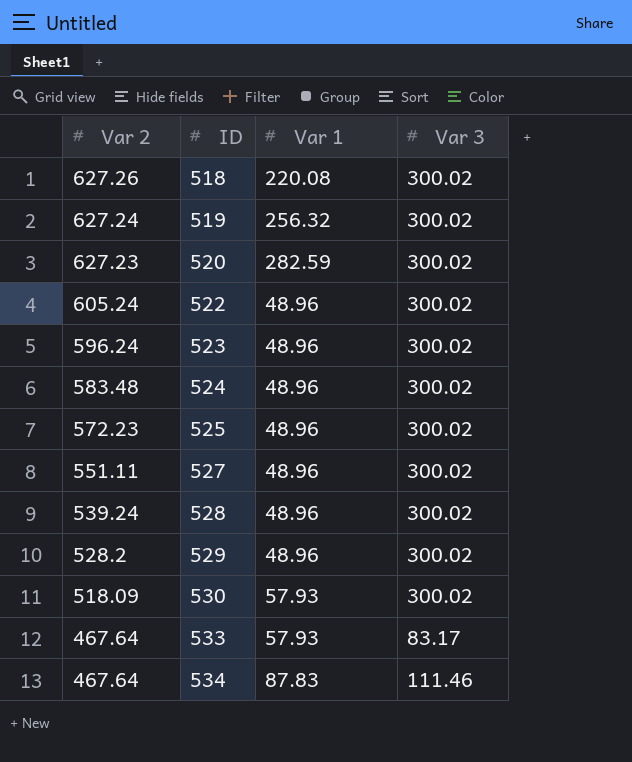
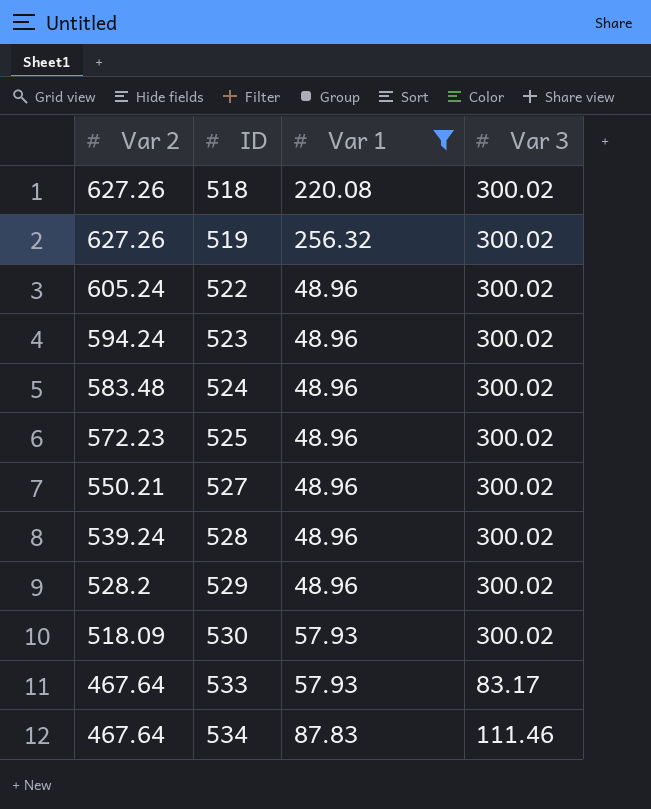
filter: none -> Var 1 != 282.59
519 | Var 2: 627.24 -> 627.26
523 | Var 2: 596.24 -> 594.24
527 | Var 2: 551.11 -> 550.21

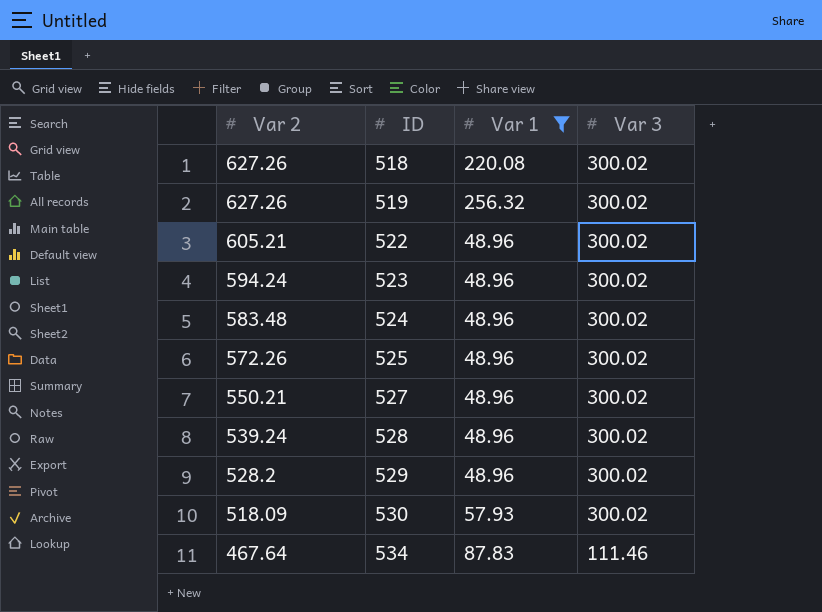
row 533: 467.64 | 57.93 | 83.17 -> none
522 | Var 2: 605.24 -> 605.21
525 | Var 2: 572.23 -> 572.26

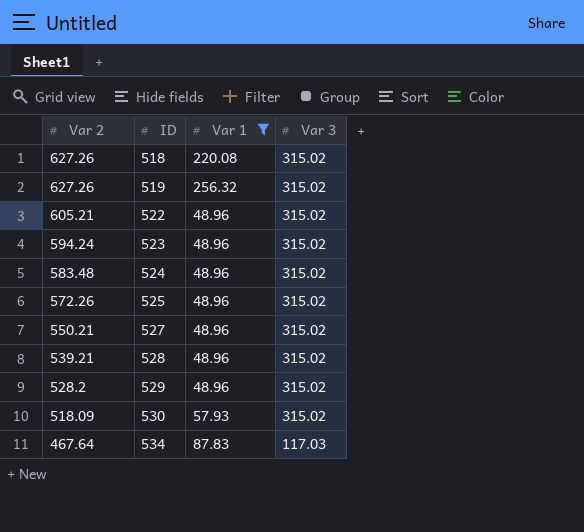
518 | Var 3: 300.02 -> 315.02
519 | Var 3: 300.02 -> 315.02
522 | Var 3: 300.02 -> 315.02
523 | Var 3: 300.02 -> 315.02
524 | Var 3: 300.02 -> 315.02
525 | Var 3: 300.02 -> 315.02
527 | Var 3: 300.02 -> 315.02
528 | Var 2: 539.24 -> 539.21
528 | Var 3: 300.02 -> 315.02
529 | Var 3: 300.02 -> 315.02
530 | Var 3: 300.02 -> 315.02
534 | Var 3: 111.46 -> 117.03

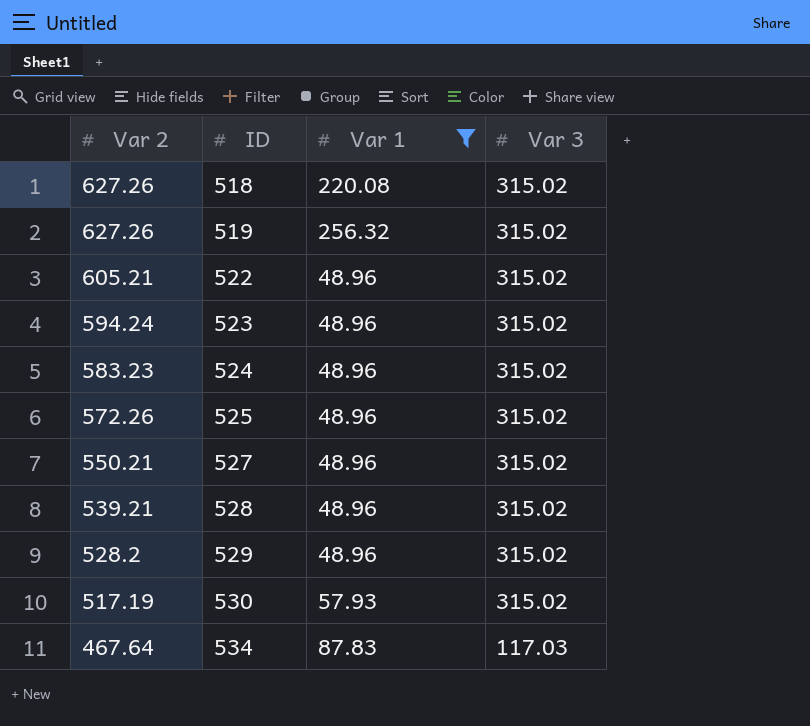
524 | Var 2: 583.48 -> 583.23
530 | Var 2: 518.09 -> 517.19

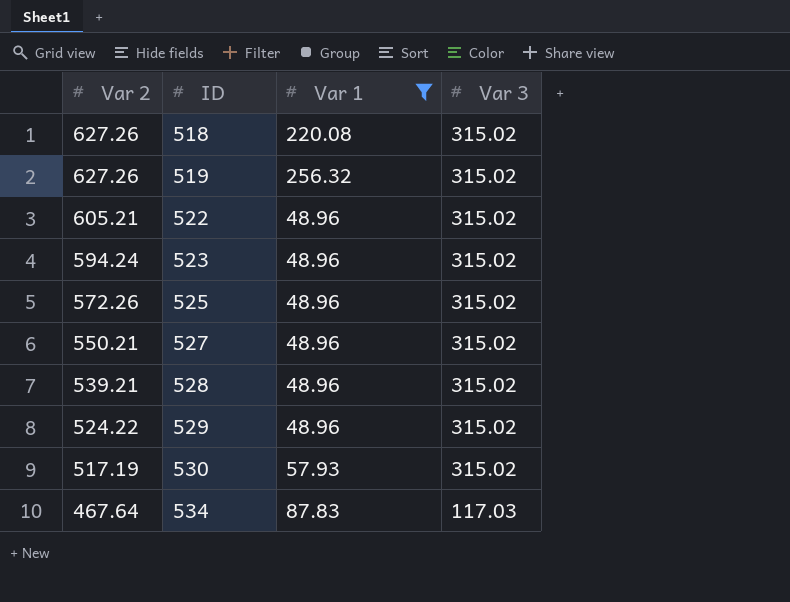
row 524: 583.23 | 48.96 | 315.02 -> none
529 | Var 2: 528.2 -> 524.22

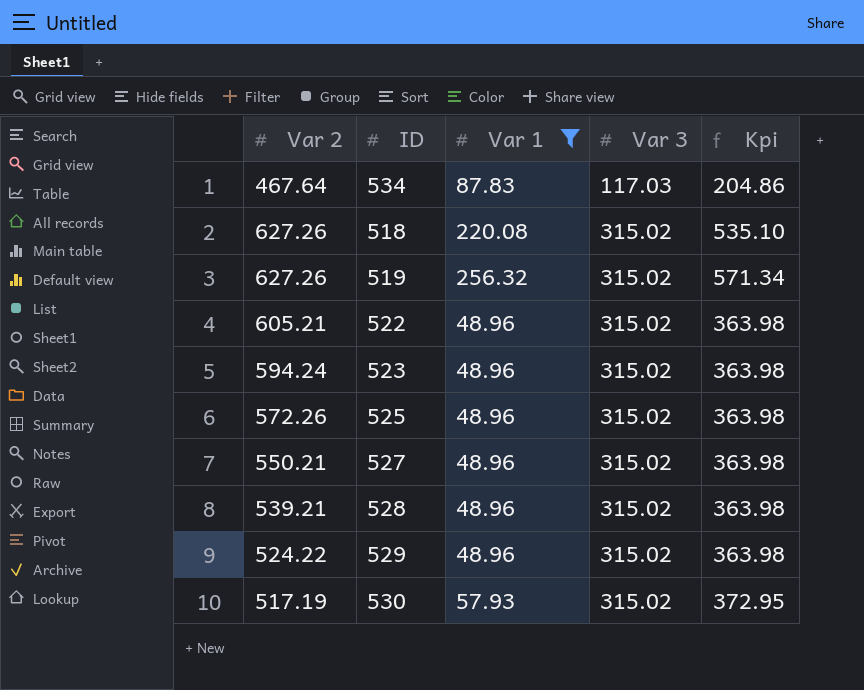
row order: Var 2 descending -> Var 3 ascending
column Kpi | formula: none -> [Var 1] + [Var 3]

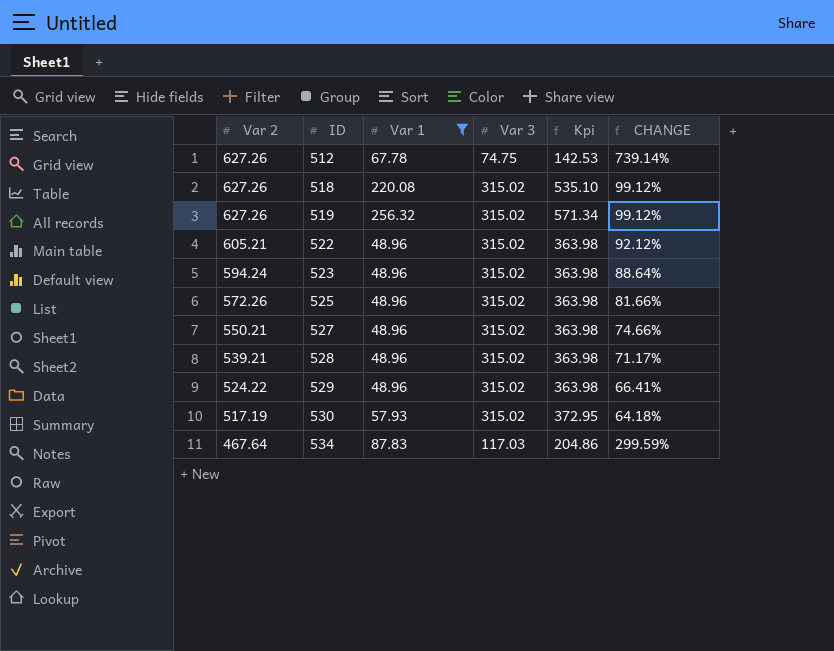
row order: Var 3 ascending -> Var 2 descending
column CHANGE | formula: none -> ([Var 2] - [Var 3]) / [Var 3]
row 512: none -> 627.26 | 67.78 | 74.75 | 142.53 | 739.14%

